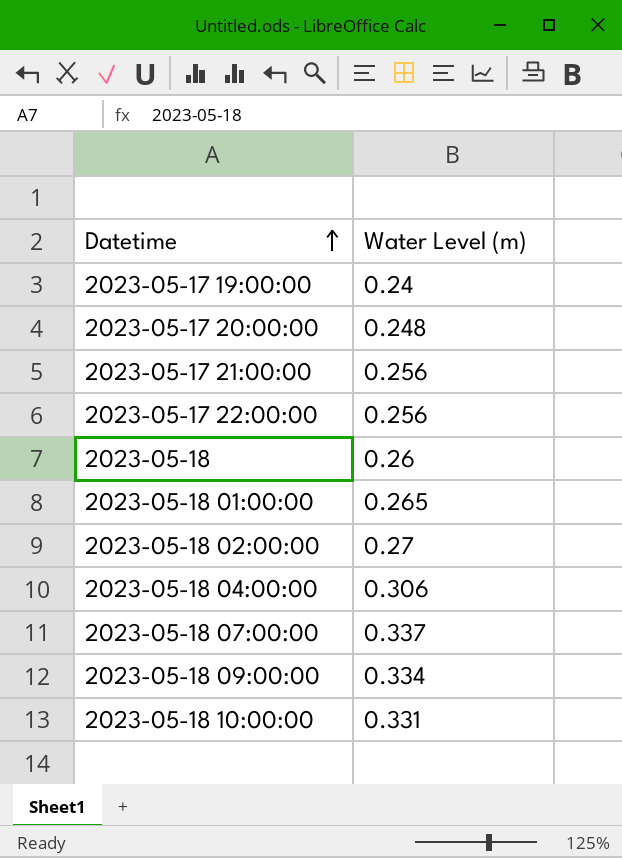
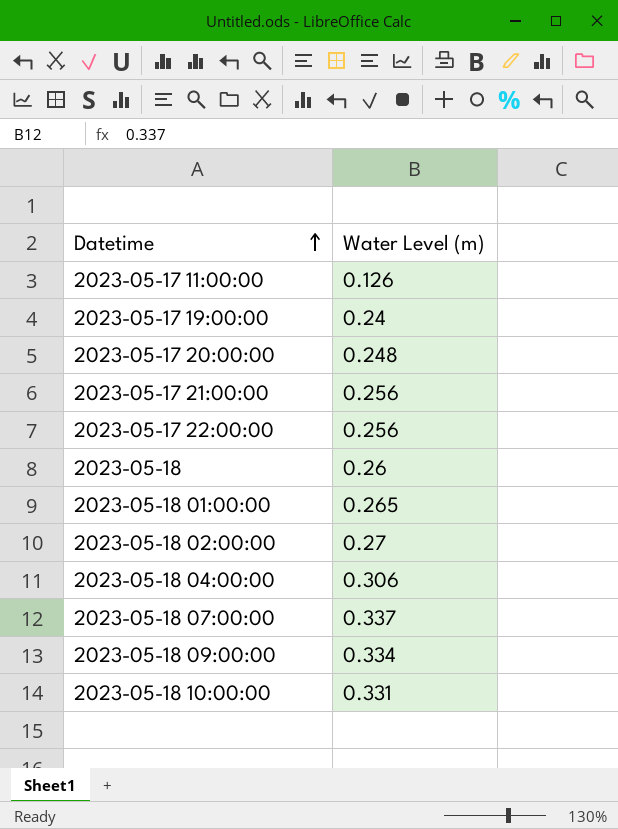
row 2023-05-17 11:00:00: none -> 0.126

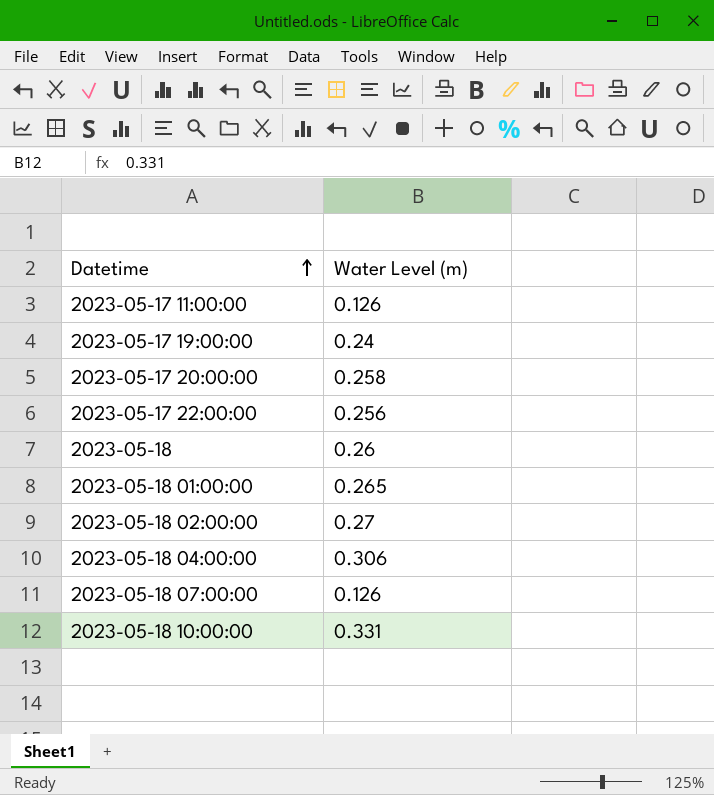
row 2023-05-17 21:00:00: 0.256 -> none
row 2023-05-18 09:00:00: 0.334 -> none
2023-05-17 20:00:00 | Water Level (m): 0.248 -> 0.258
2023-05-18 07:00:00 | Water Level (m): 0.337 -> 0.126

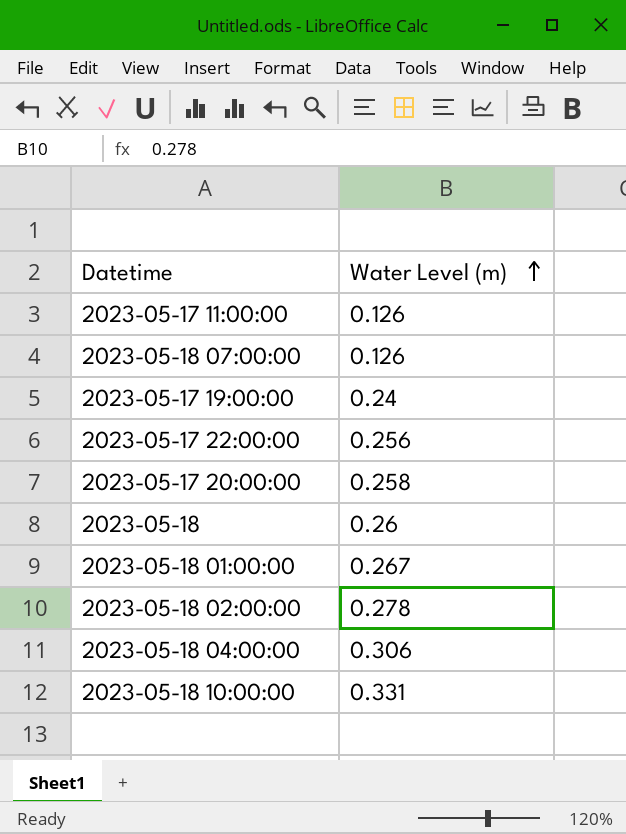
row order: Datetime ascending -> Water Level (m) ascending
2023-05-18 01:00:00 | Water Level (m): 0.265 -> 0.267
2023-05-18 02:00:00 | Water Level (m): 0.27 -> 0.278

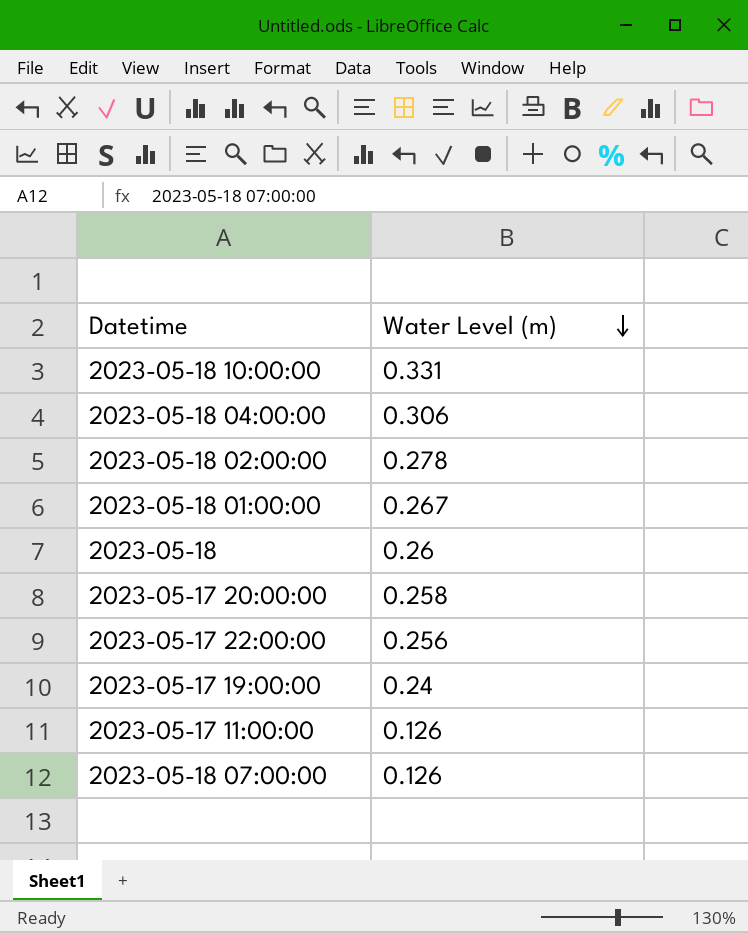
row order: Water Level (m) ascending -> Water Level (m) descending

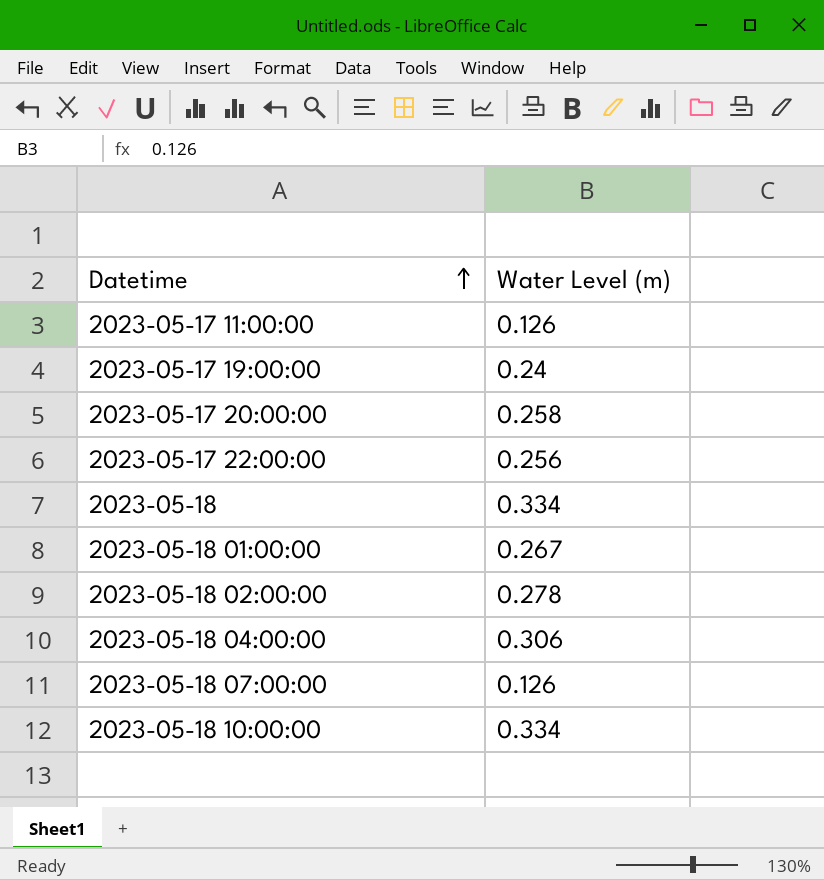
row order: Water Level (m) descending -> Datetime ascending
2023-05-18 | Water Level (m): 0.26 -> 0.334
2023-05-18 10:00:00 | Water Level (m): 0.331 -> 0.334

